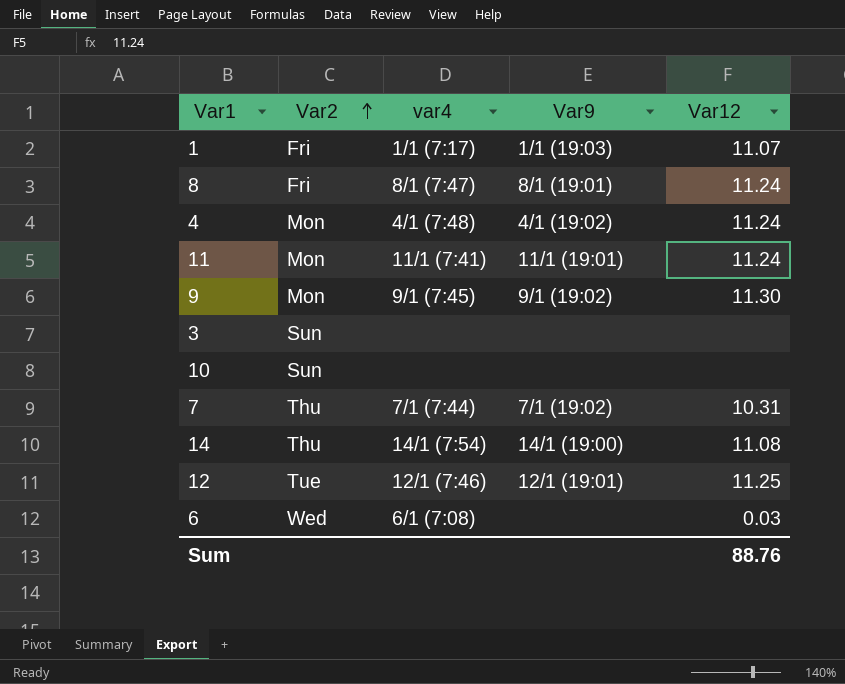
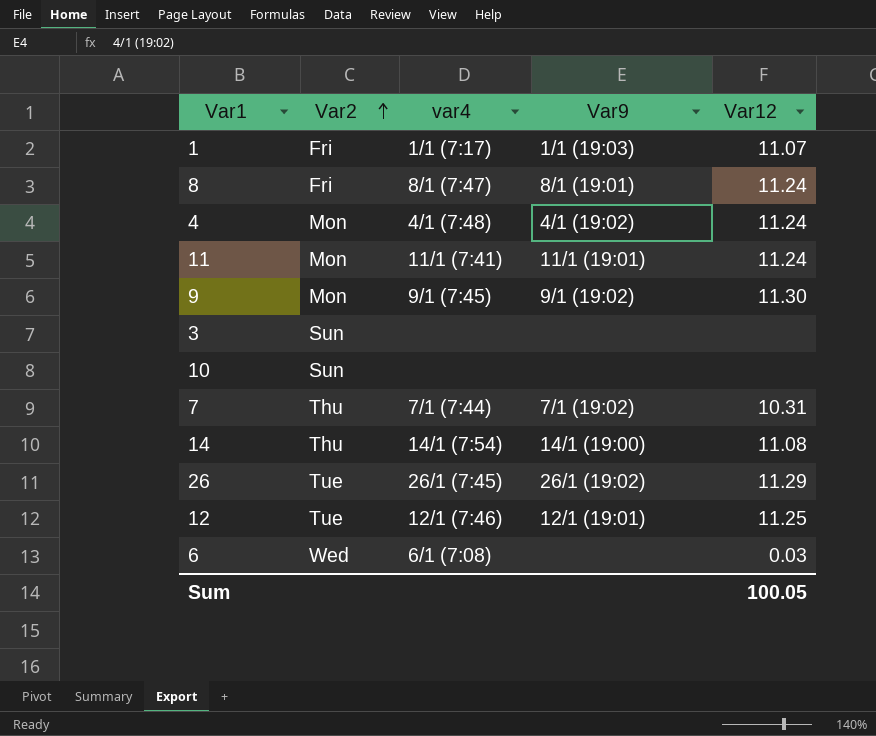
row 26: none -> Tue | 26/1 (7:45) | 26/1 (19:02) | 11.29
Sum | Var12: 88.76 -> 100.05

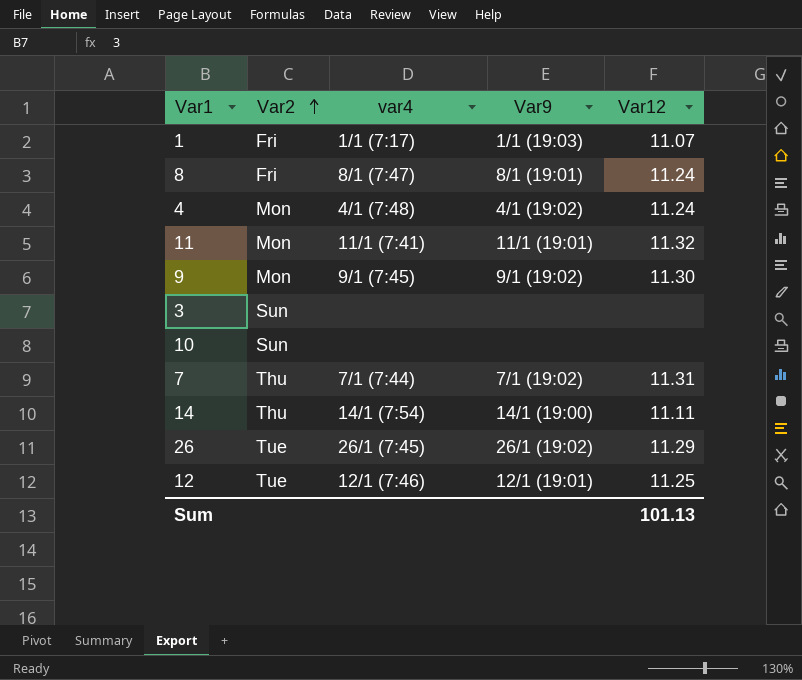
row 6: Wed | 6/1 (7:08) | none | 0.03 -> none
11 | Var12: 11.24 -> 11.32
7 | Var12: 10.31 -> 11.31
14 | Var12: 11.08 -> 11.11
Sum | Var12: 100.05 -> 101.13

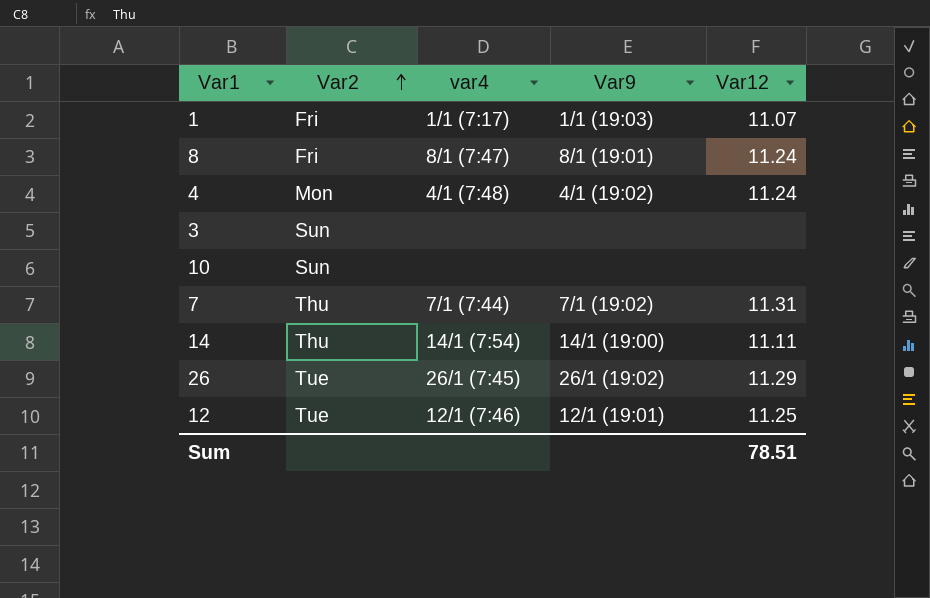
row 11: Mon | 11/1 (7:41) | 11/1 (19:01) | 11.32 -> none
row 9: Mon | 9/1 (7:45) | 9/1 (19:02) | 11.30 -> none
Sum | Var12: 101.13 -> 78.51

